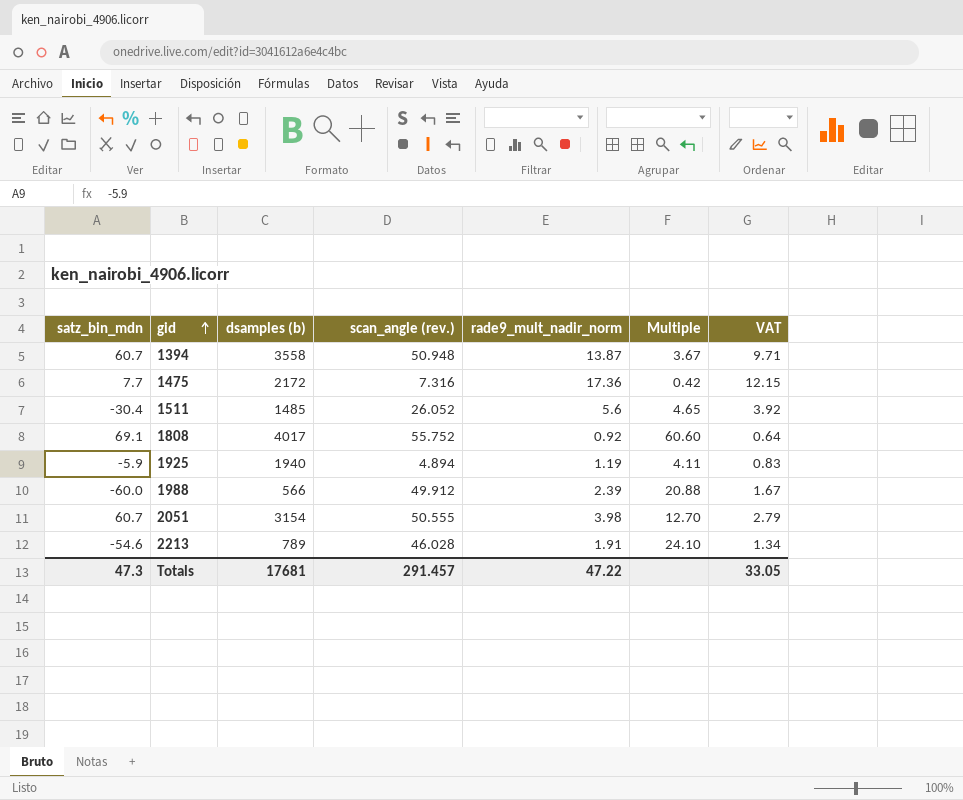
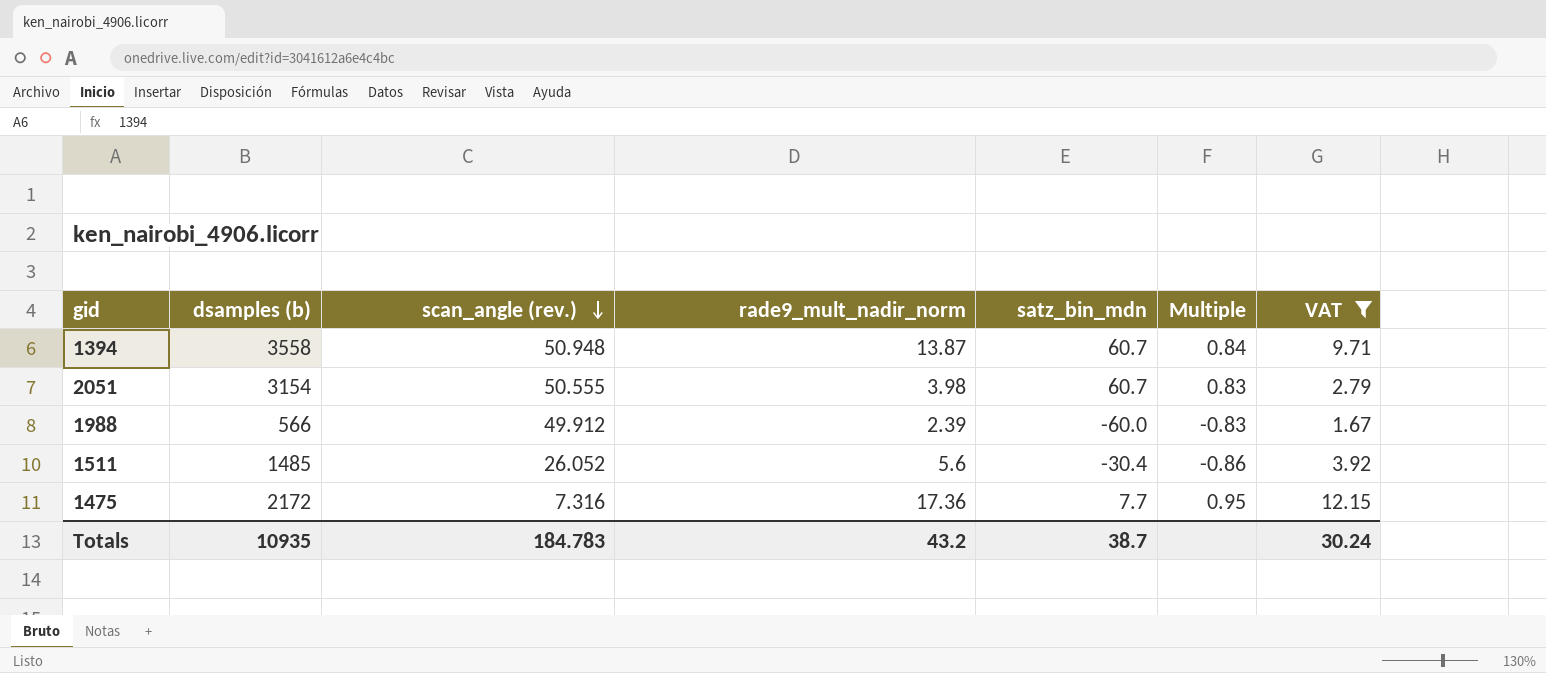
filter: none -> VAT >= 1.67
row order: gid ascending -> scan_angle (rev.) descending
column satz_bin_mdn | position: 1 -> 5
column Multiple | formula: [scan_angle (rev.)] / [rade9_mult_nadir_norm] -> [scan_angle (rev.)] / [satz_bin_mdn]
Totals | dsamples (b): 17681 -> 10935
Totals | scan_angle (rev.): 291.457 -> 184.783
Totals | rade9_mult_nadir_norm: 47.22 -> 43.2
Totals | satz_bin_mdn: 47.3 -> 38.7
Totals | VAT: 33.05 -> 30.24

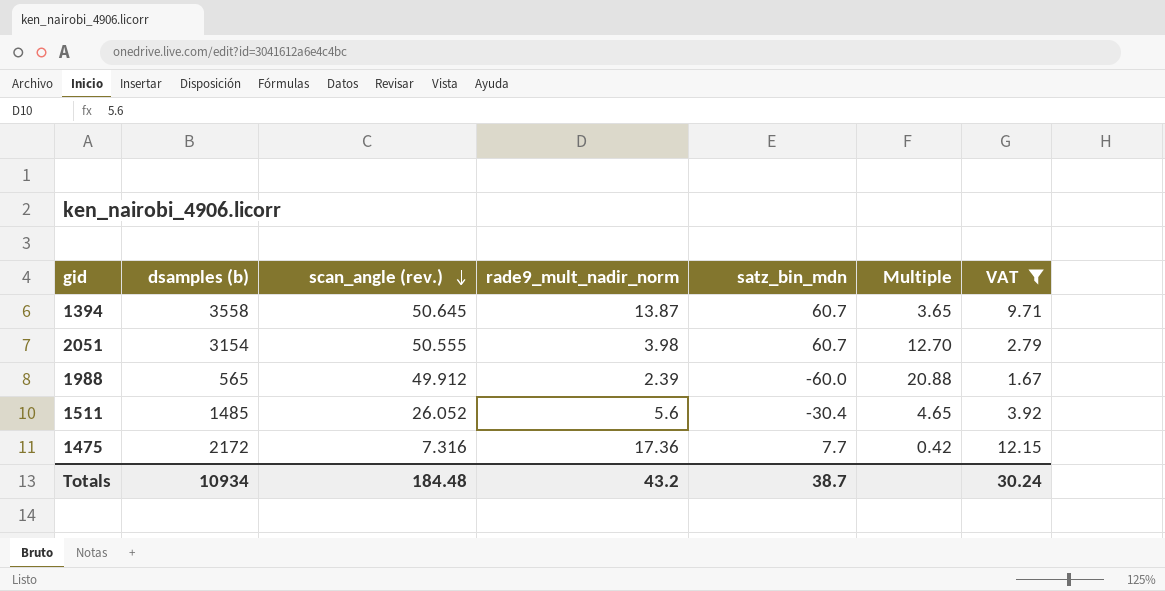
column Multiple | formula: [scan_angle (rev.)] / [satz_bin_mdn] -> [scan_angle (rev.)] / [rade9_mult_nadir_norm]
1394 | scan_angle (rev.): 50.948 -> 50.645
1988 | dsamples (b): 566 -> 565
Totals | dsamples (b): 10935 -> 10934
Totals | scan_angle (rev.): 184.783 -> 184.48

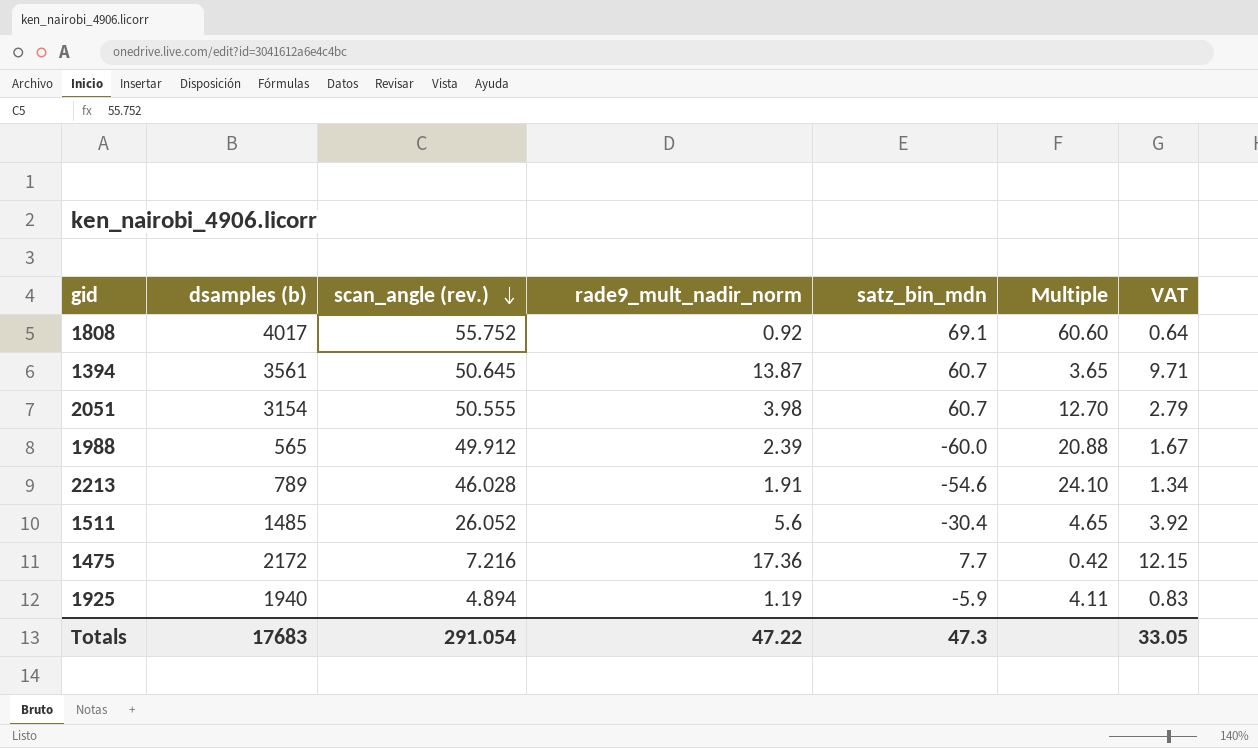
filter: VAT >= 1.67 -> none
1394 | dsamples (b): 3558 -> 3561
1475 | scan_angle (rev.): 7.316 -> 7.216
Totals | dsamples (b): 10934 -> 17683
Totals | scan_angle (rev.): 184.48 -> 291.054
Totals | rade9_mult_nadir_norm: 43.2 -> 47.22
Totals | satz_bin_mdn: 38.7 -> 47.3
Totals | VAT: 30.24 -> 33.05

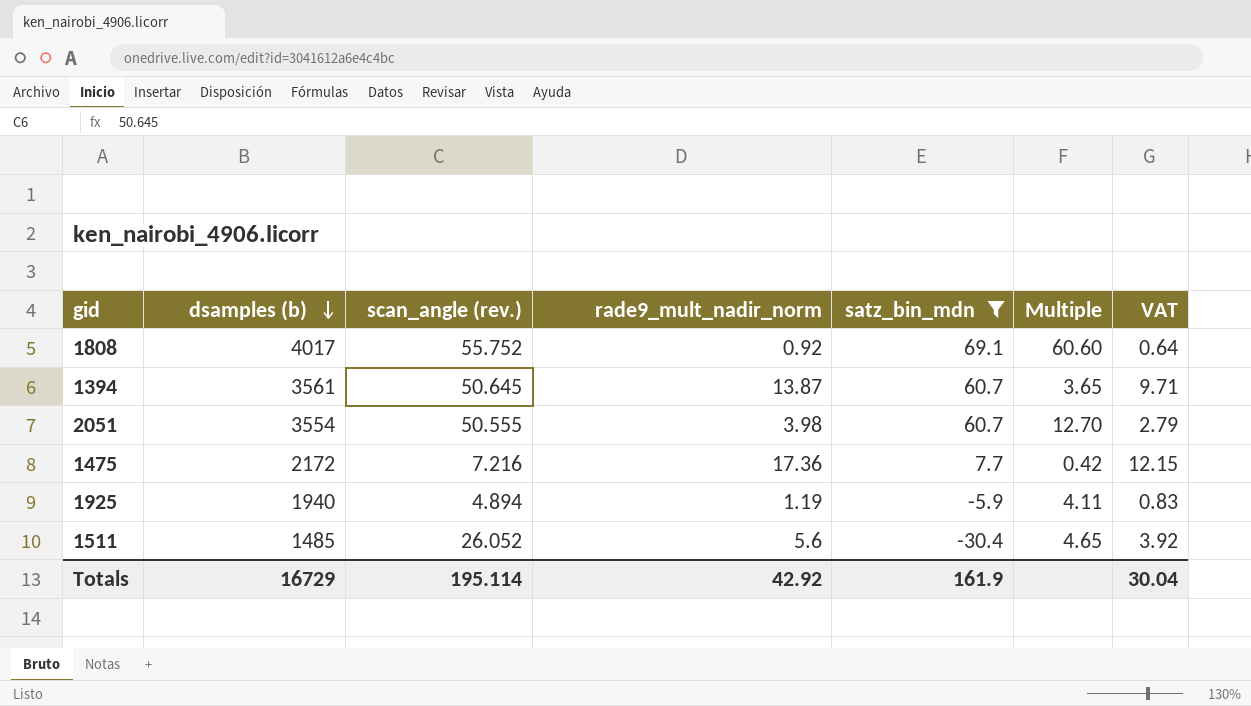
filter: none -> satz_bin_mdn >= -30.4
row order: scan_angle (rev.) descending -> dsamples (b) descending
2051 | dsamples (b): 3154 -> 3554
Totals | dsamples (b): 17683 -> 16729
Totals | scan_angle (rev.): 291.054 -> 195.114
Totals | rade9_mult_nadir_norm: 47.22 -> 42.92
Totals | satz_bin_mdn: 47.3 -> 161.9
Totals | VAT: 33.05 -> 30.04

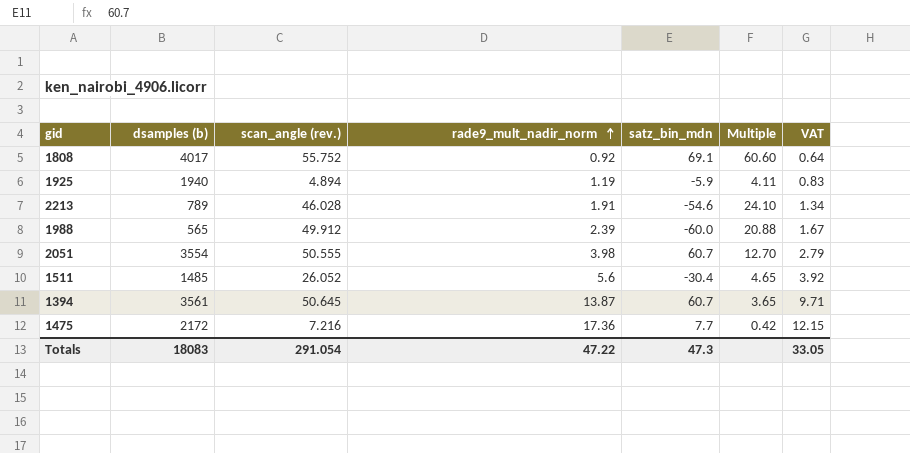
filter: satz_bin_mdn >= -30.4 -> none
row order: dsamples (b) descending -> rade9_mult_nadir_norm ascending
Totals | dsamples (b): 16729 -> 18083
Totals | scan_angle (rev.): 195.114 -> 291.054
Totals | rade9_mult_nadir_norm: 42.92 -> 47.22
Totals | satz_bin_mdn: 161.9 -> 47.3
Totals | VAT: 30.04 -> 33.05

